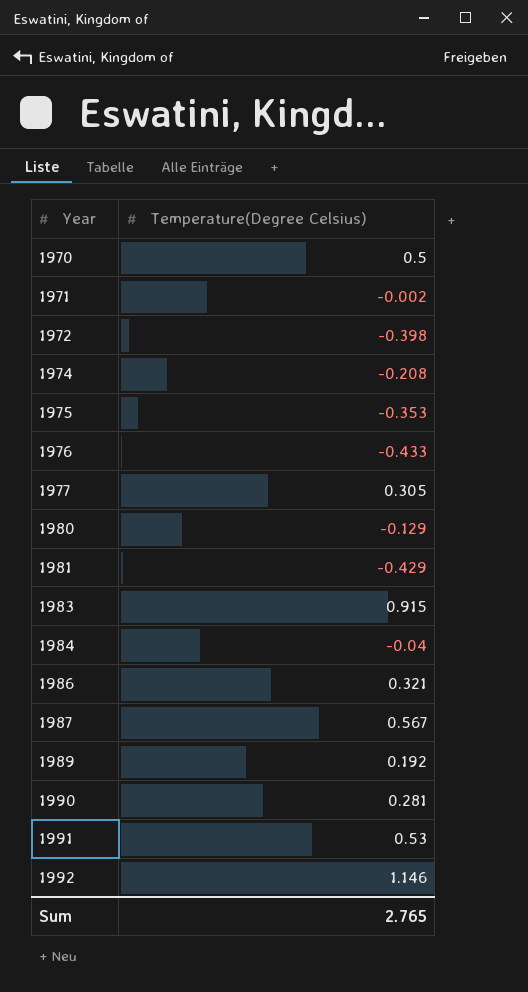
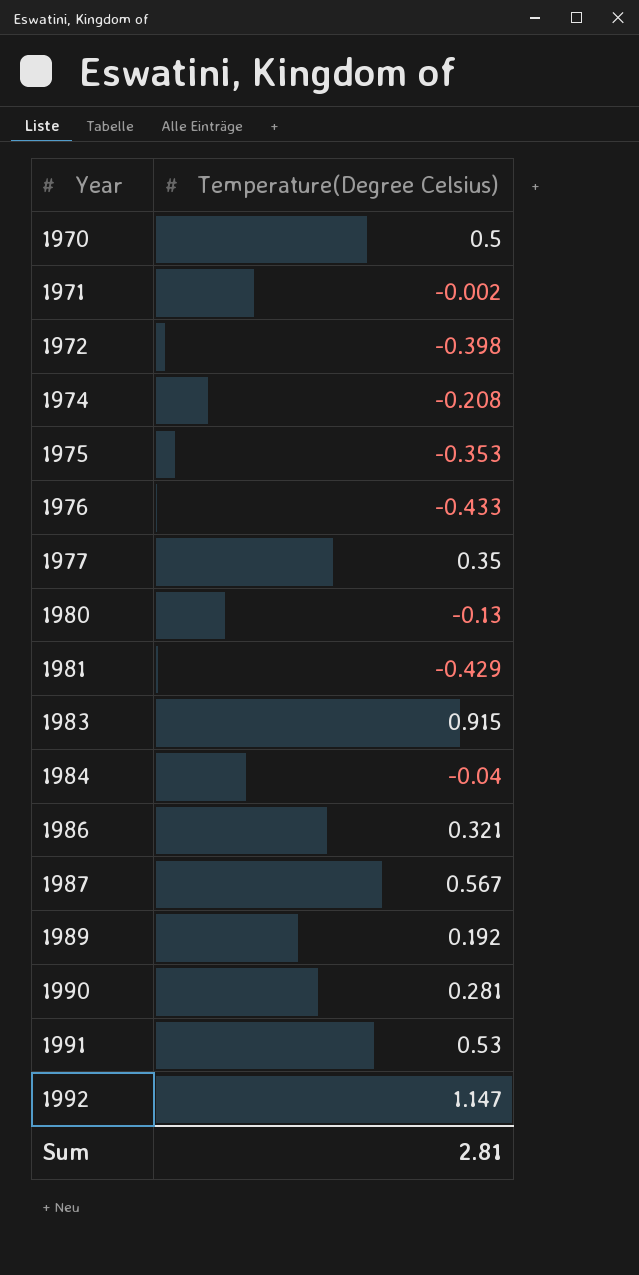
1977 | Temperature(Degree Celsius): 0.305 -> 0.35
1980 | Temperature(Degree Celsius): -0.129 -> -0.13
1992 | Temperature(Degree Celsius): 1.146 -> 1.147
Sum | Temperature(Degree Celsius): 2.765 -> 2.81

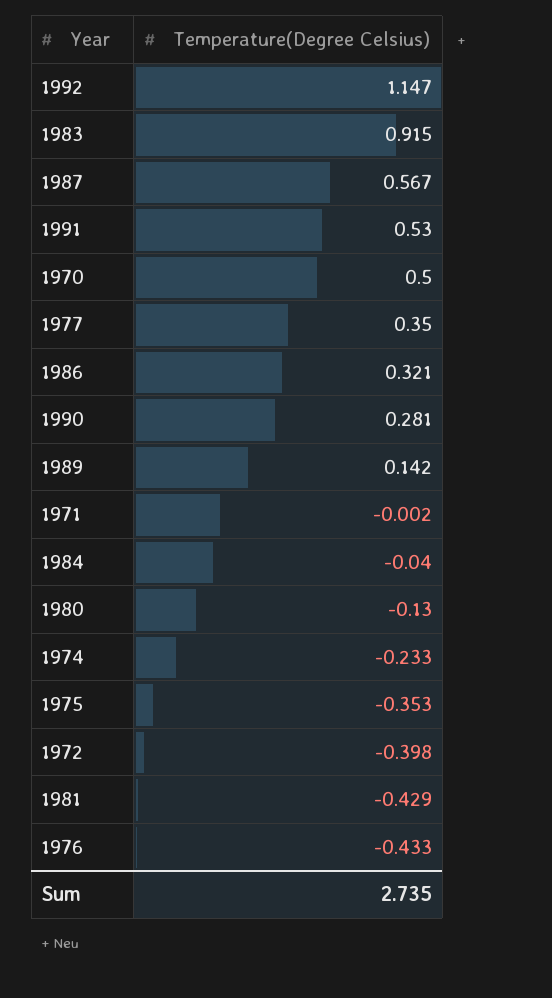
row order: Year ascending -> Temperature(Degree Celsius) descending
1989 | Temperature(Degree Celsius): 0.192 -> 0.142
1974 | Temperature(Degree Celsius): -0.208 -> -0.233
Sum | Temperature(Degree Celsius): 2.81 -> 2.735

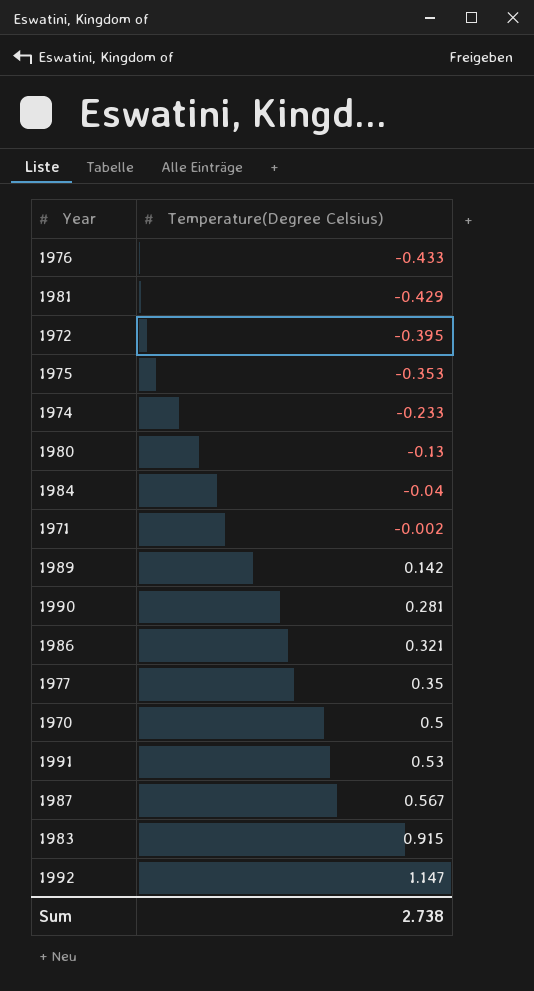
row order: Temperature(Degree Celsius) descending -> Temperature(Degree Celsius) ascending
1972 | Temperature(Degree Celsius): -0.398 -> -0.395
Sum | Temperature(Degree Celsius): 2.735 -> 2.738

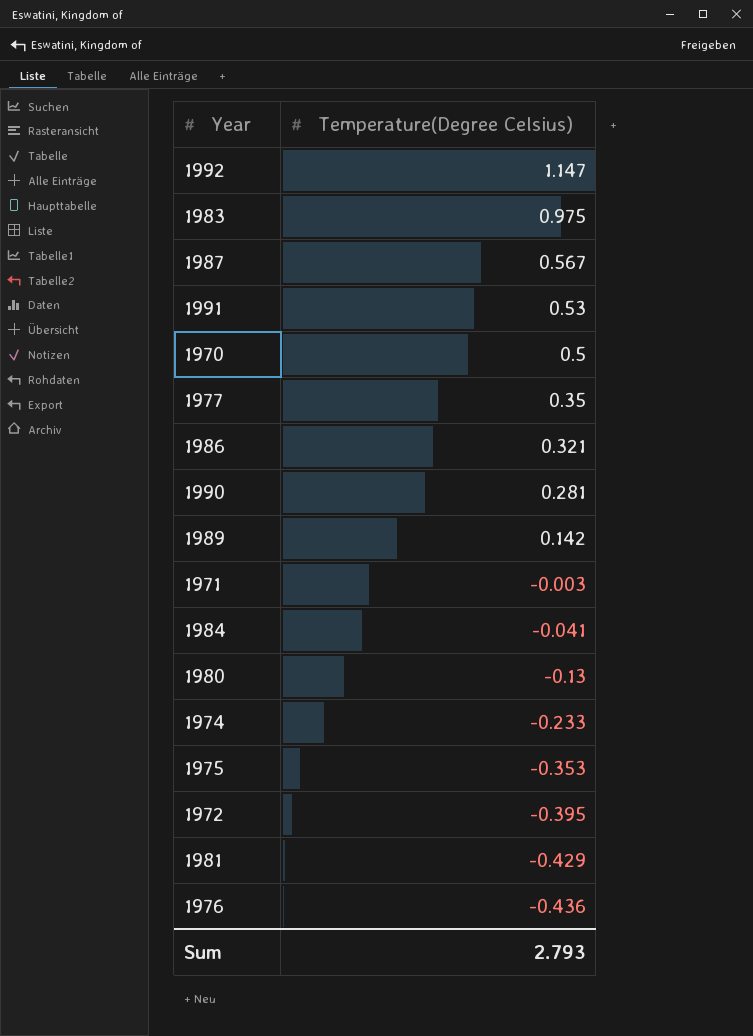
row order: Temperature(Degree Celsius) ascending -> Temperature(Degree Celsius) descending
1983 | Temperature(Degree Celsius): 0.915 -> 0.975
1971 | Temperature(Degree Celsius): -0.002 -> -0.003
1984 | Temperature(Degree Celsius): -0.04 -> -0.041
1976 | Temperature(Degree Celsius): -0.433 -> -0.436
Sum | Temperature(Degree Celsius): 2.738 -> 2.793

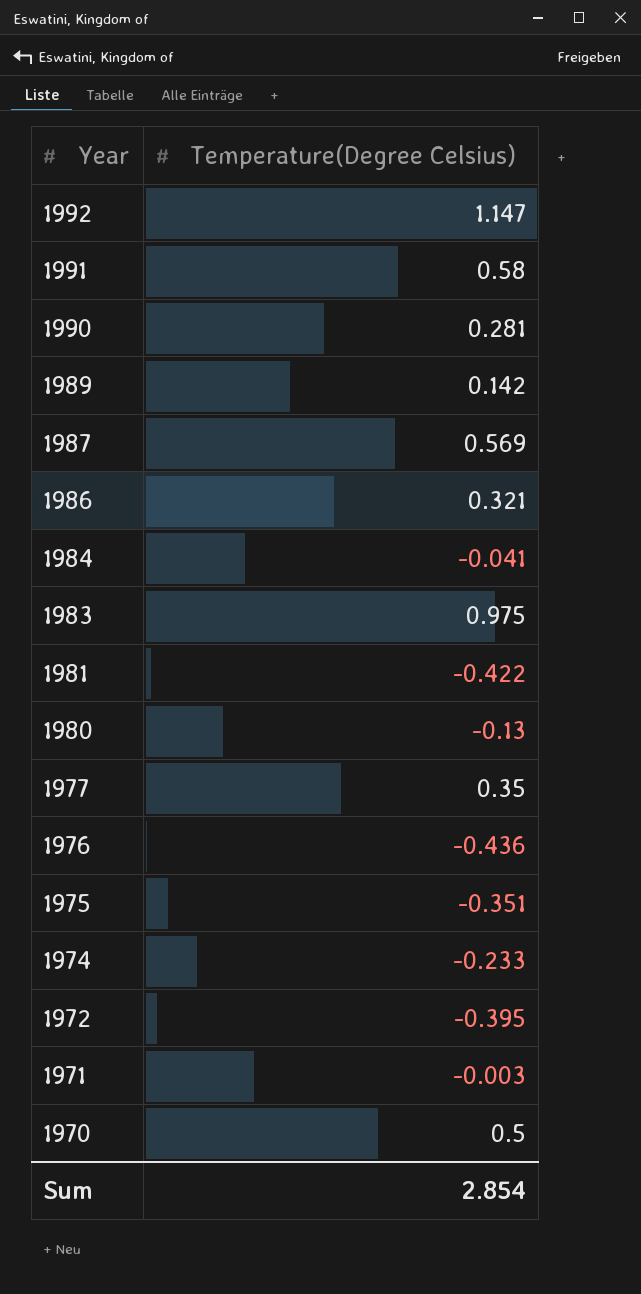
row order: Temperature(Degree Celsius) descending -> Year descending
1991 | Temperature(Degree Celsius): 0.53 -> 0.58
1987 | Temperature(Degree Celsius): 0.567 -> 0.569
1981 | Temperature(Degree Celsius): -0.429 -> -0.422
1975 | Temperature(Degree Celsius): -0.353 -> -0.351
Sum | Temperature(Degree Celsius): 2.793 -> 2.854

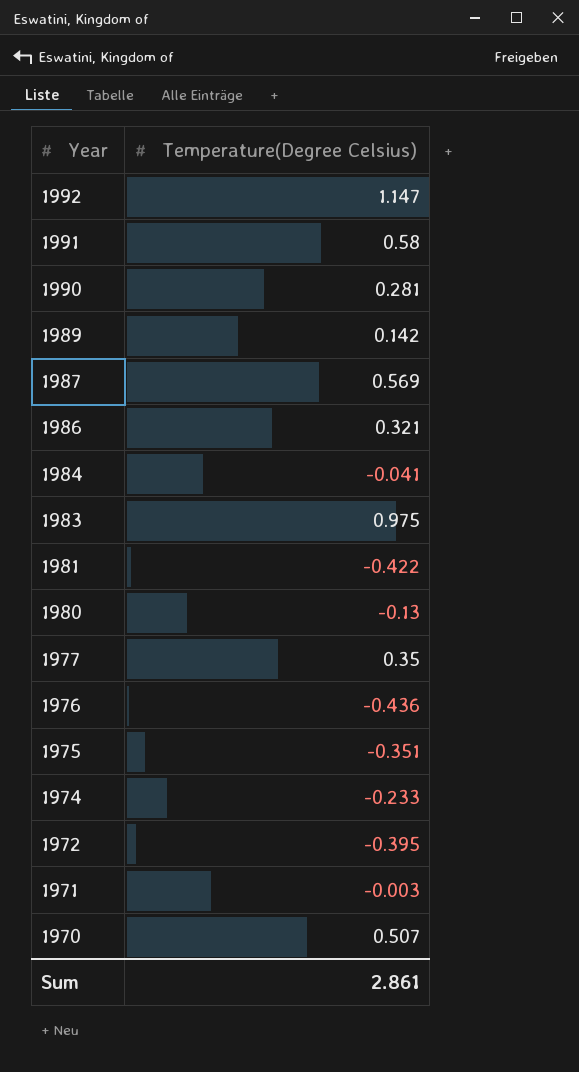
1970 | Temperature(Degree Celsius): 0.5 -> 0.507
Sum | Temperature(Degree Celsius): 2.854 -> 2.861

